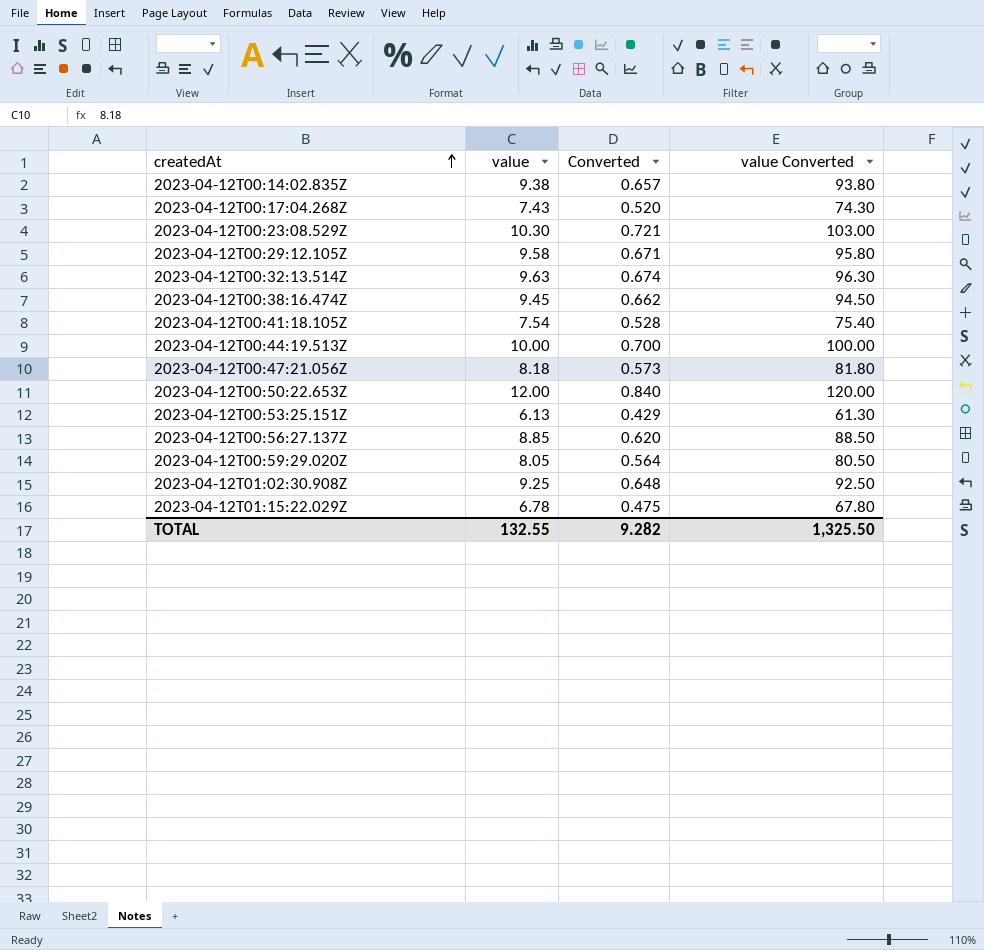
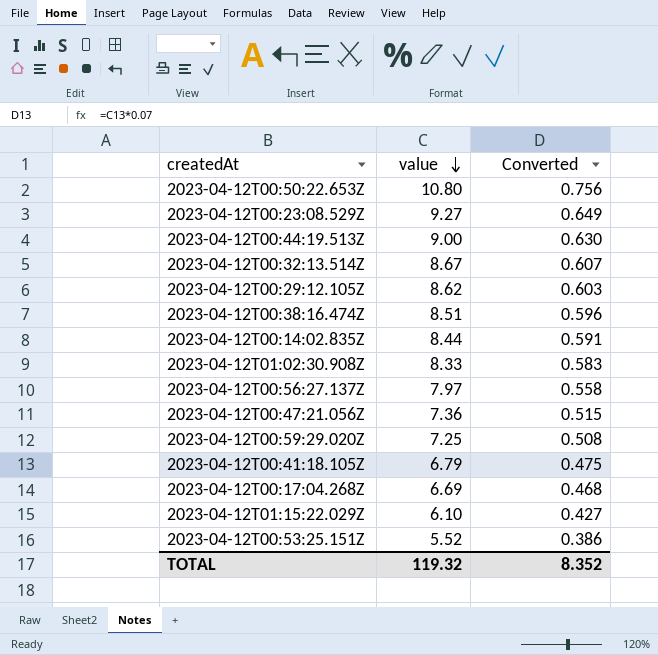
row order: createdAt ascending -> value descending
column value Converted | formula: [value] * 10 -> none
2023-04-12T00:50:22.653Z | value: 12.00 -> 10.80
2023-04-12T00:50:22.653Z | Converted: 0.840 -> 0.756
2023-04-12T00:23:08.529Z | value: 10.30 -> 9.27
2023-04-12T00:23:08.529Z | Converted: 0.721 -> 0.649
2023-04-12T00:44:19.513Z | value: 10.00 -> 9.00
2023-04-12T00:44:19.513Z | Converted: 0.700 -> 0.630
2023-04-12T00:32:13.514Z | value: 9.63 -> 8.67
2023-04-12T00:32:13.514Z | Converted: 0.674 -> 0.607
2023-04-12T00:29:12.105Z | value: 9.58 -> 8.62
2023-04-12T00:29:12.105Z | Converted: 0.671 -> 0.603
2023-04-12T00:38:16.474Z | value: 9.45 -> 8.51
2023-04-12T00:38:16.474Z | Converted: 0.662 -> 0.596
2023-04-12T00:14:02.835Z | value: 9.38 -> 8.44
2023-04-12T00:14:02.835Z | Converted: 0.657 -> 0.591
2023-04-12T01:02:30.908Z | value: 9.25 -> 8.33
2023-04-12T01:02:30.908Z | Converted: 0.648 -> 0.583
2023-04-12T00:56:27.137Z | value: 8.85 -> 7.97
2023-04-12T00:56:27.137Z | Converted: 0.620 -> 0.558
2023-04-12T00:47:21.056Z | value: 8.18 -> 7.36
2023-04-12T00:47:21.056Z | Converted: 0.573 -> 0.515
2023-04-12T00:59:29.020Z | value: 8.05 -> 7.25
2023-04-12T00:59:29.020Z | Converted: 0.564 -> 0.508
2023-04-12T00:41:18.105Z | value: 7.54 -> 6.79
2023-04-12T00:41:18.105Z | Converted: 0.528 -> 0.475
2023-04-12T00:17:04.268Z | value: 7.43 -> 6.69
2023-04-12T00:17:04.268Z | Converted: 0.520 -> 0.468
2023-04-12T01:15:22.029Z | value: 6.78 -> 6.10
2023-04-12T01:15:22.029Z | Converted: 0.475 -> 0.427
2023-04-12T00:53:25.151Z | value: 6.13 -> 5.52
2023-04-12T00:53:25.151Z | Converted: 0.429 -> 0.386
TOTAL | value: 132.55 -> 119.32
TOTAL | Converted: 9.282 -> 8.352

